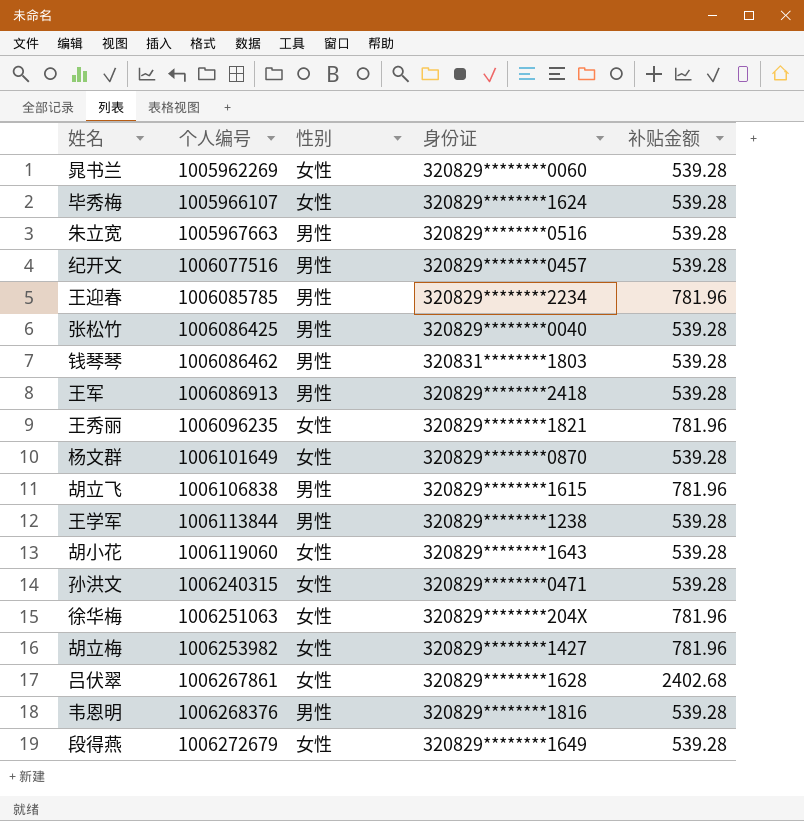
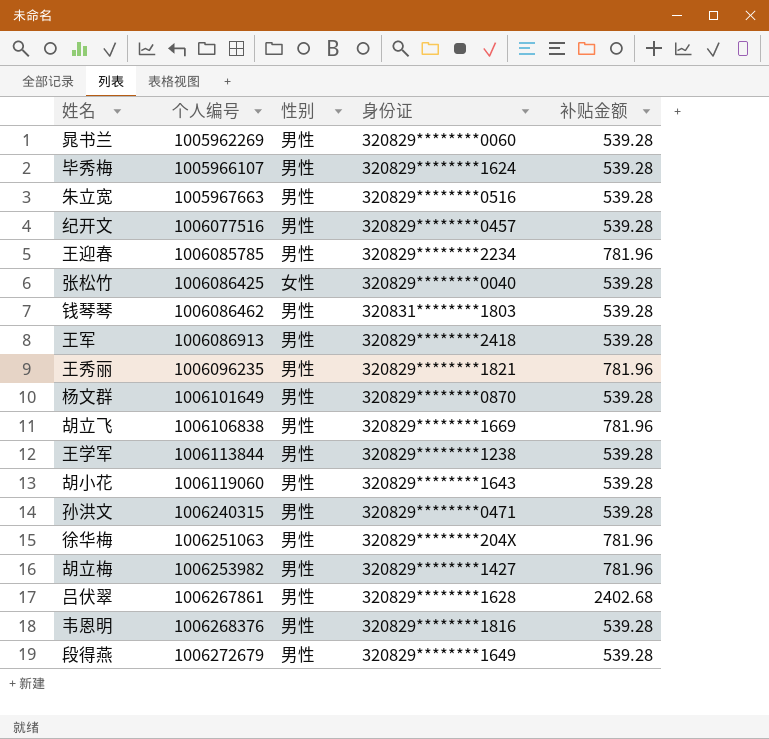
晁书兰 | 性别: 女性 -> 男性
毕秀梅 | 性别: 女性 -> 男性
张松竹 | 性别: 男性 -> 女性
王秀丽 | 性别: 女性 -> 男性
杨文群 | 性别: 女性 -> 男性
胡立飞 | 身份证: 320829********1615 -> 320829********1669
胡小花 | 性别: 女性 -> 男性
孙洪文 | 性别: 女性 -> 男性
徐华梅 | 性别: 女性 -> 男性
胡立梅 | 性别: 女性 -> 男性
吕伏翠 | 性别: 女性 -> 男性
段得燕 | 性别: 女性 -> 男性

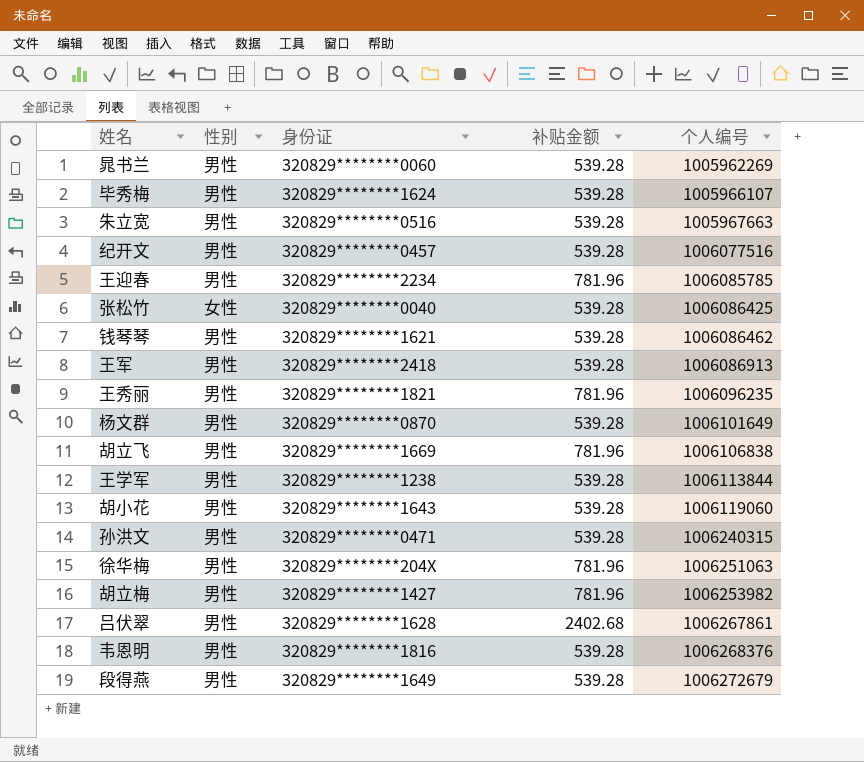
column 个人编号 | position: 2 -> 5
钱琴琴 | 身份证: 320831********1803 -> 320829********1621

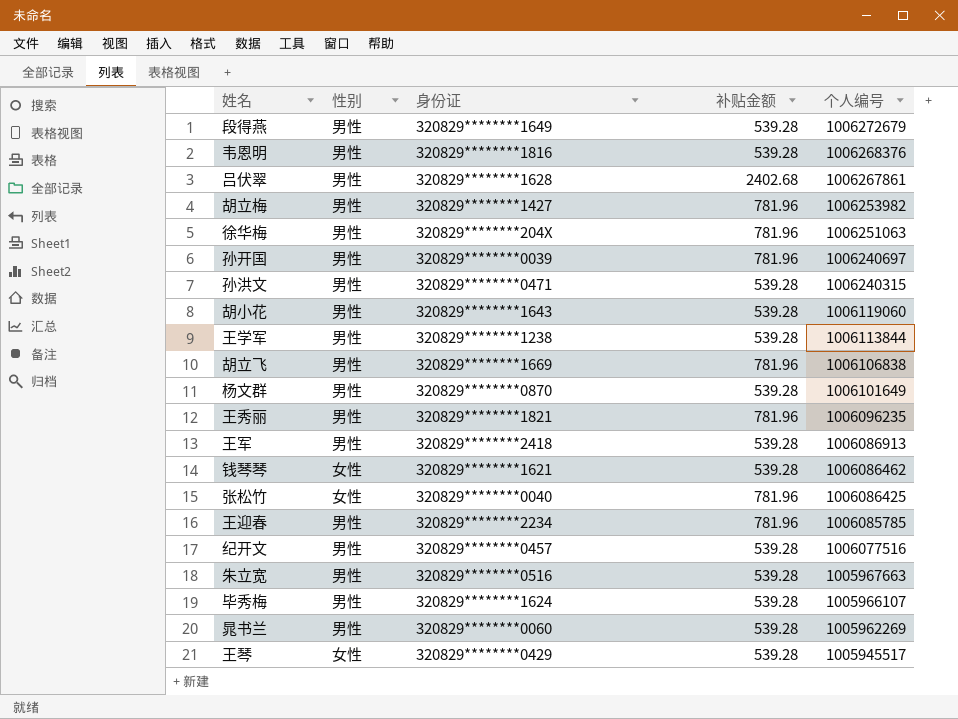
row order: 个人编号 ascending -> 个人编号 descending
row 孙开国: none -> 男性 | 320829********0039 | 781.96 | 1006240697
钱琴琴 | 性别: 男性 -> 女性
张松竹 | 补贴金额: 539.28 -> 781.96
row 王琴: none -> 女性 | 320829********0429 | 539.28 | 1005945517

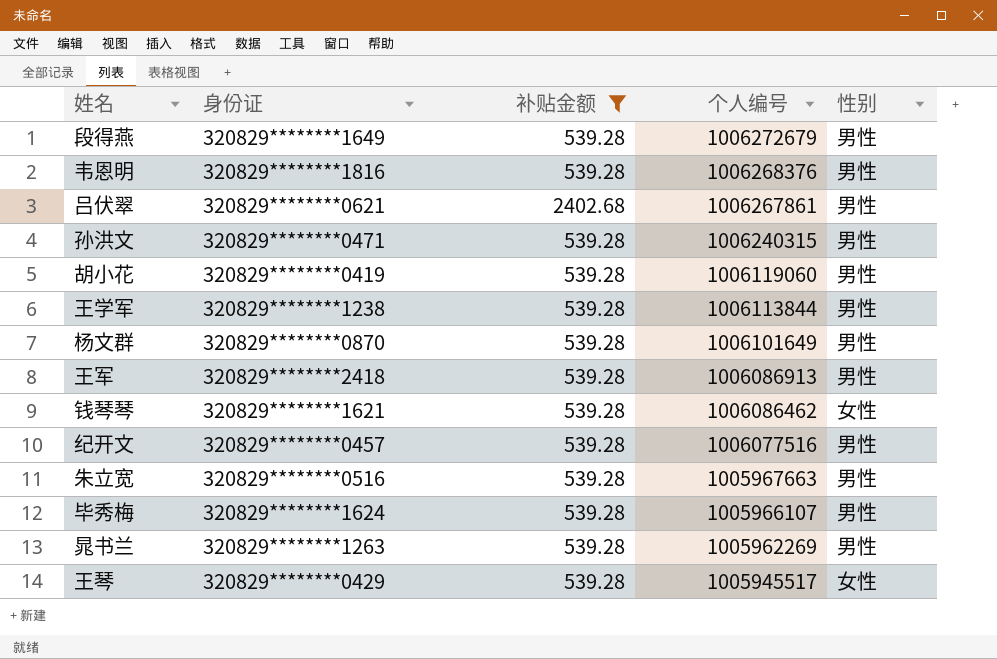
filter: none -> 补贴金额 != 781.96
column 性别 | position: 2 -> 5
吕伏翠 | 身份证: 320829********1628 -> 320829********0621
胡小花 | 身份证: 320829********1643 -> 320829********0419
晁书兰 | 身份证: 320829********0060 -> 320829********1263

